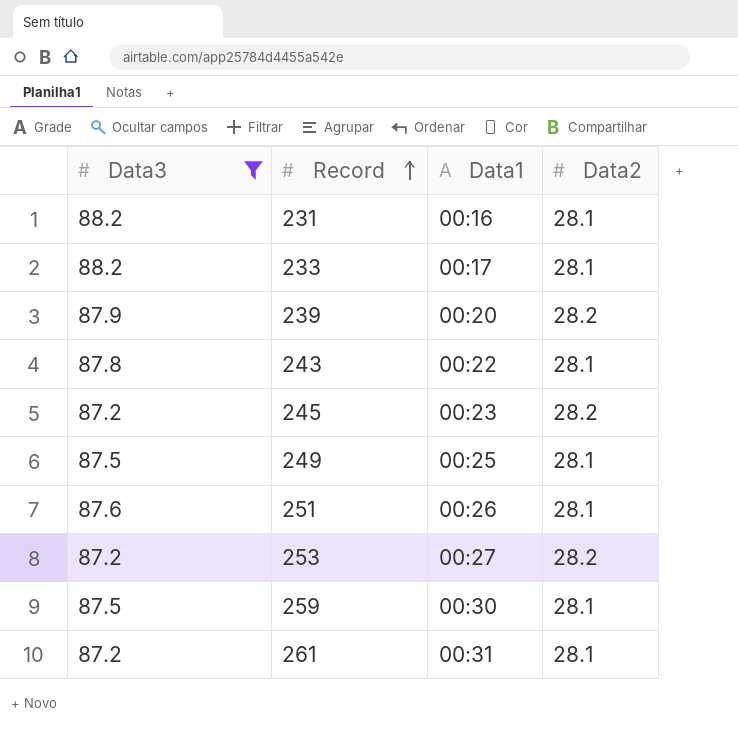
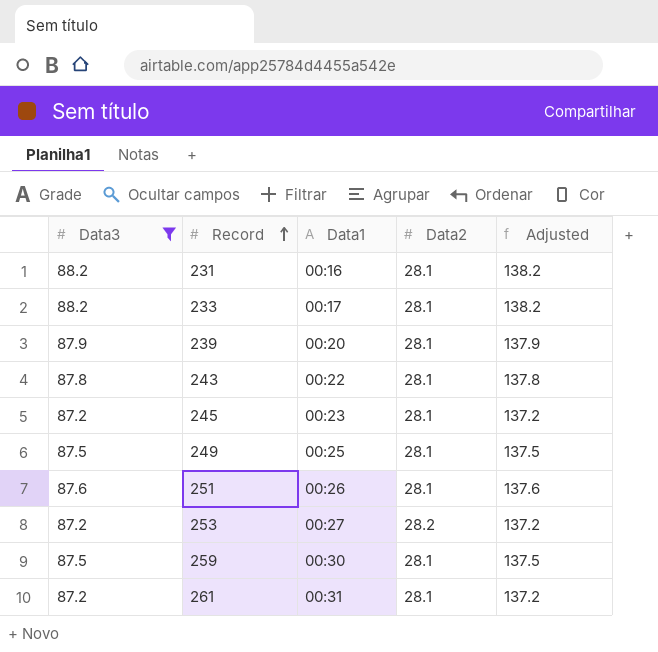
column Adjusted | formula: none -> [Data3] + 50
239 | Data2: 28.2 -> 28.1
245 | Data2: 28.2 -> 28.1

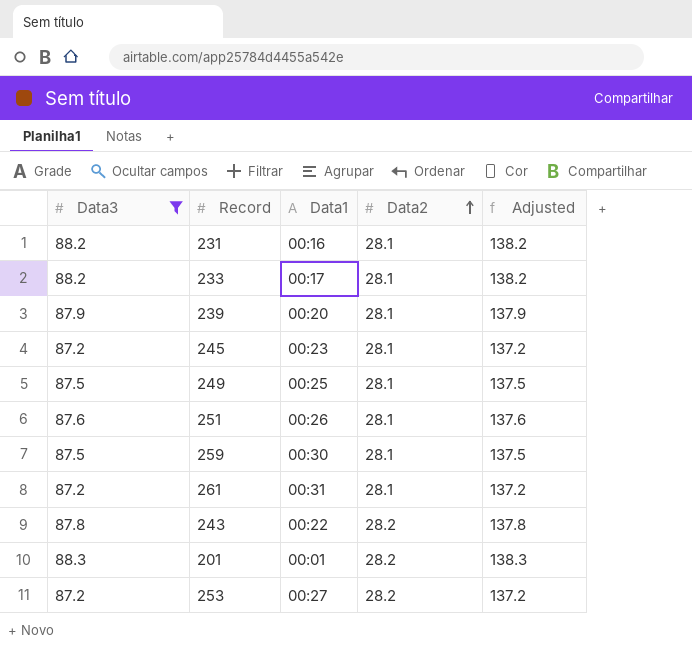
row order: Record ascending -> Data2 ascending
243 | Data2: 28.1 -> 28.2
row 201: none -> 88.3 | 00:01 | 28.2 | 138.3

